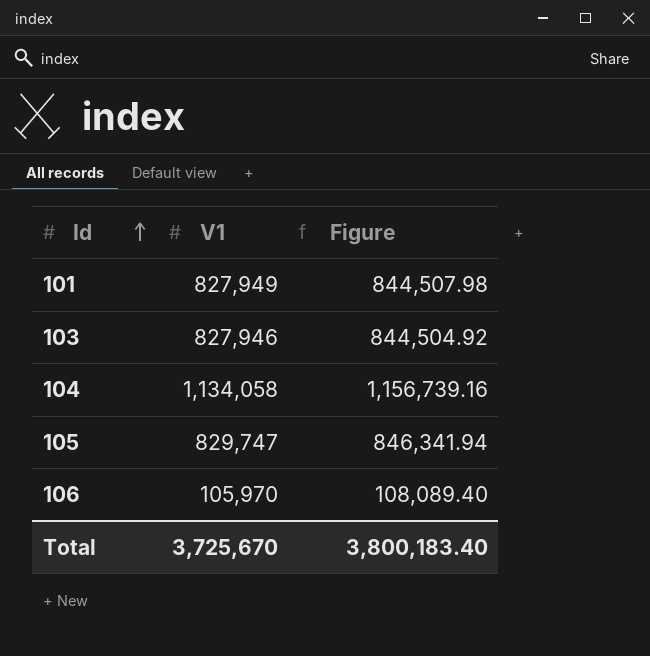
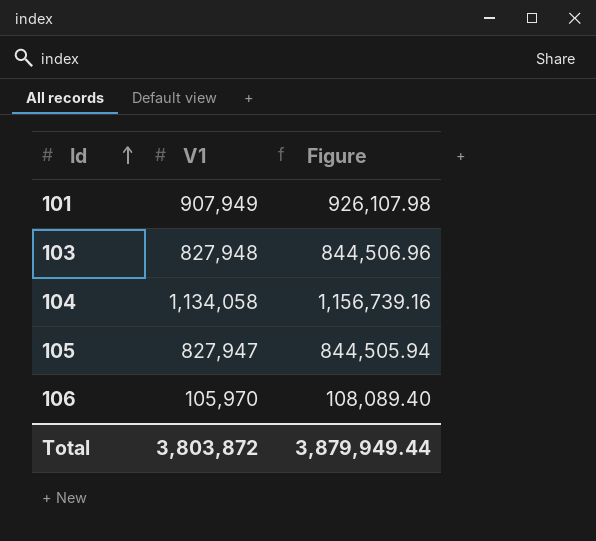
101 | V1: 827,949 -> 907,949
101 | Figure: 844,507.98 -> 926,107.98
103 | V1: 827,946 -> 827,948
103 | Figure: 844,504.92 -> 844,506.96
105 | V1: 829,747 -> 827,947
105 | Figure: 846,341.94 -> 844,505.94
Total | V1: 3,725,670 -> 3,803,872
Total | Figure: 3,800,183.40 -> 3,879,949.44

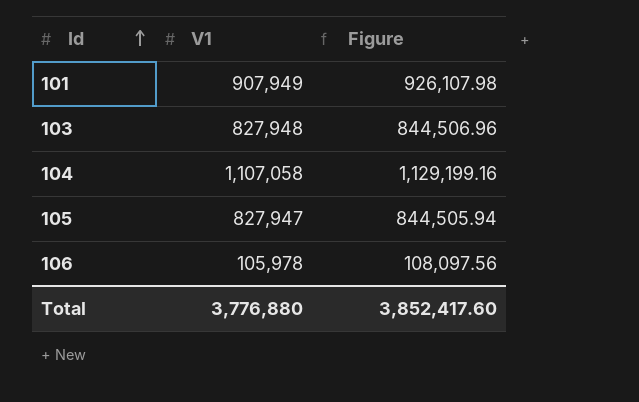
104 | V1: 1,134,058 -> 1,107,058
104 | Figure: 1,156,739.16 -> 1,129,199.16
106 | V1: 105,970 -> 105,978
106 | Figure: 108,089.40 -> 108,097.56
Total | V1: 3,803,872 -> 3,776,880
Total | Figure: 3,879,949.44 -> 3,852,417.60

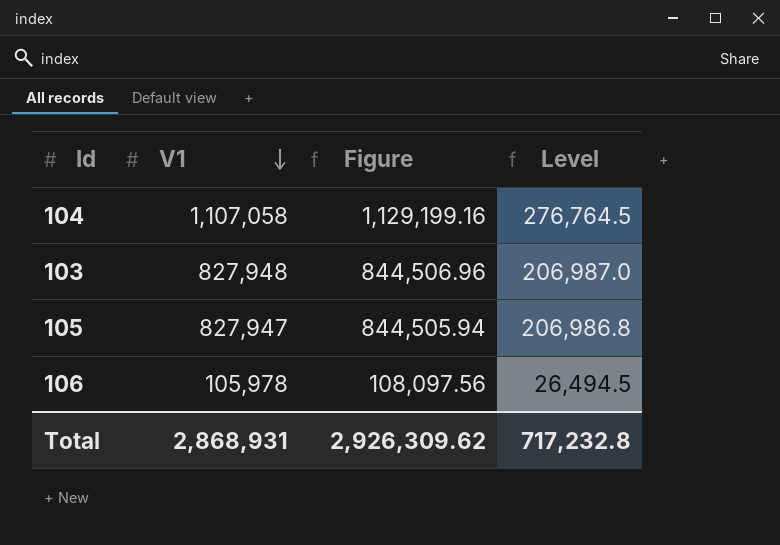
row order: Id ascending -> V1 descending
column Level | formula: none -> [V1] * 0.25
row 101: 907,949 | 926,107.98 -> none
Total | V1: 3,776,880 -> 2,868,931
Total | Figure: 3,852,417.60 -> 2,926,309.62

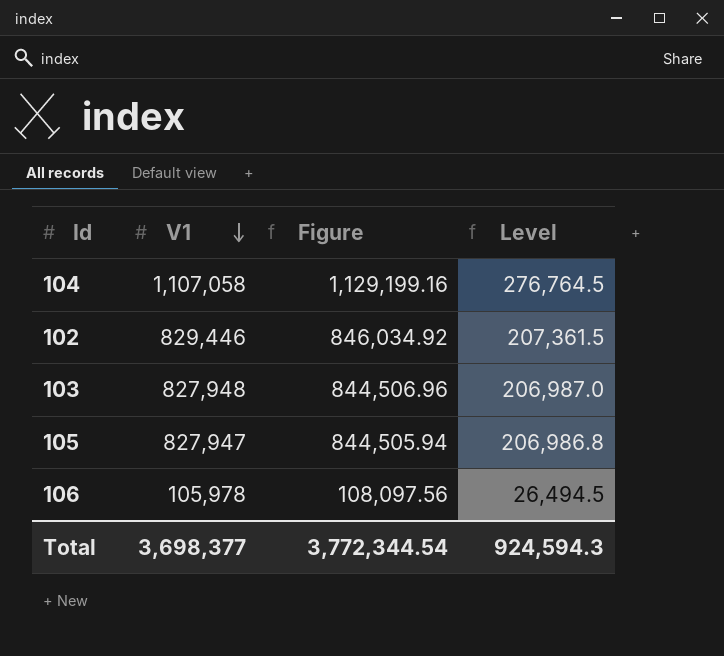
row 102: none -> 829,446 | 846,034.92 | 207,361.5
Total | V1: 2,868,931 -> 3,698,377
Total | Figure: 2,926,309.62 -> 3,772,344.54
Total | Level: 717,232.8 -> 924,594.3

